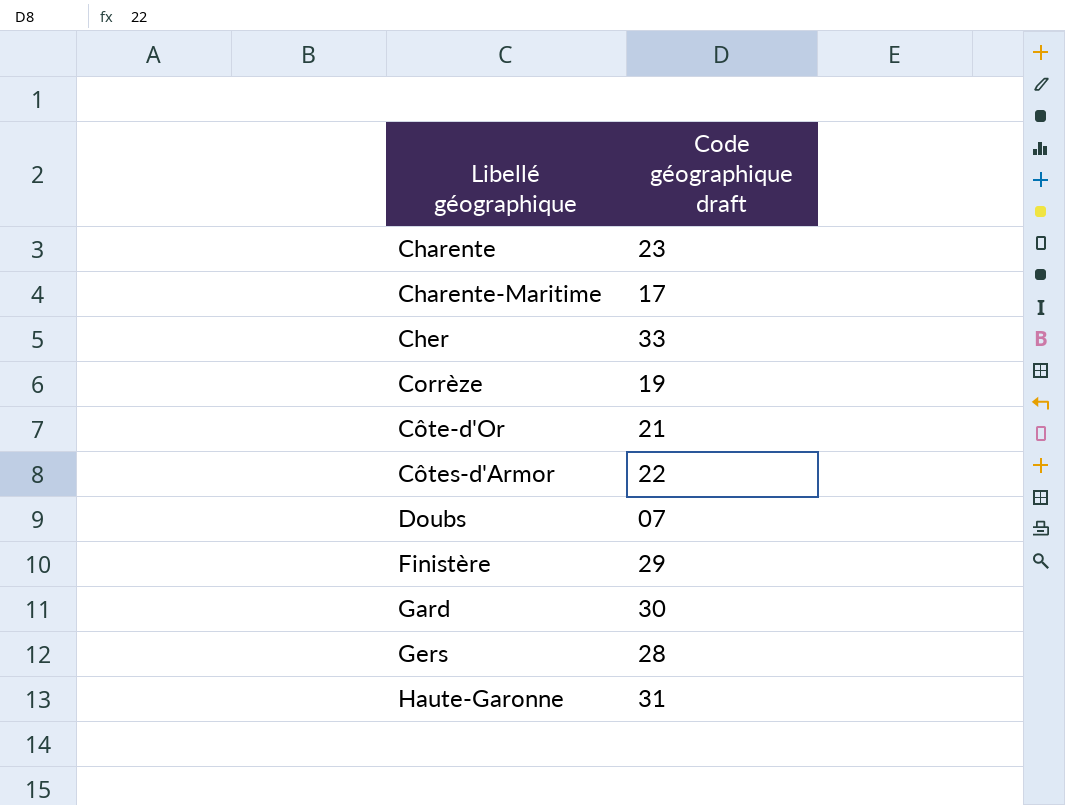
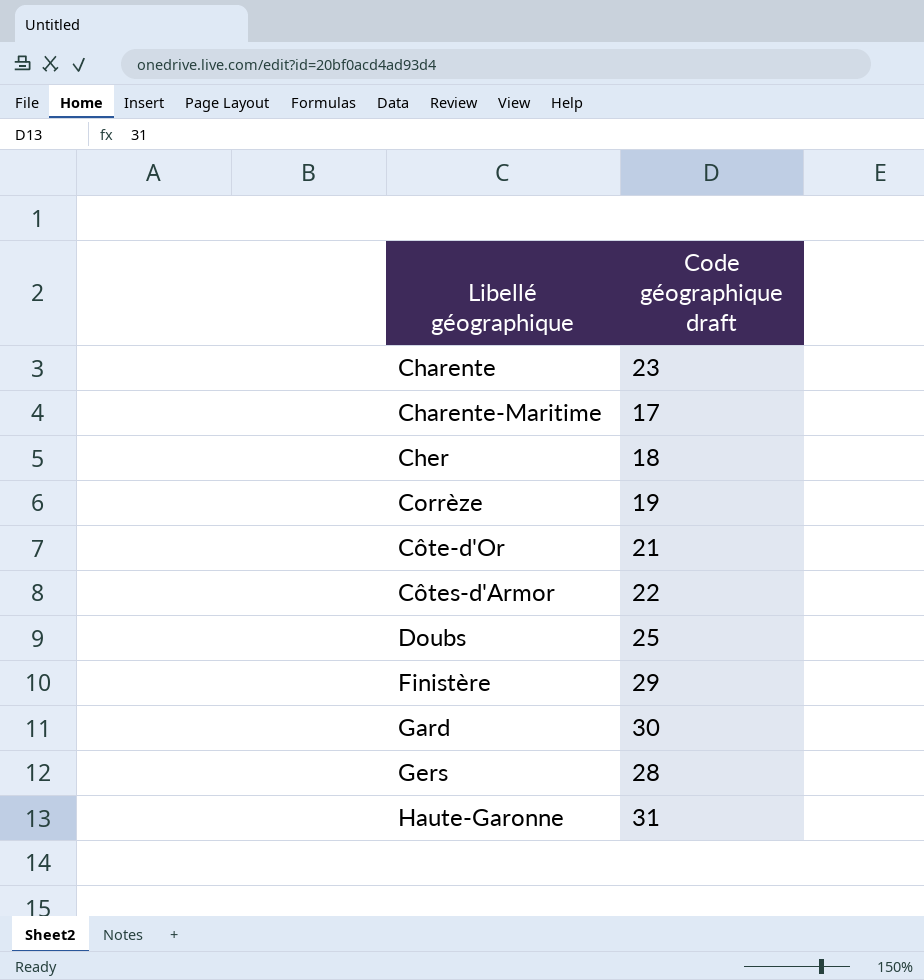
Cher | Code géographique draft: 33 -> 18
Doubs | Code géographique draft: 07 -> 25

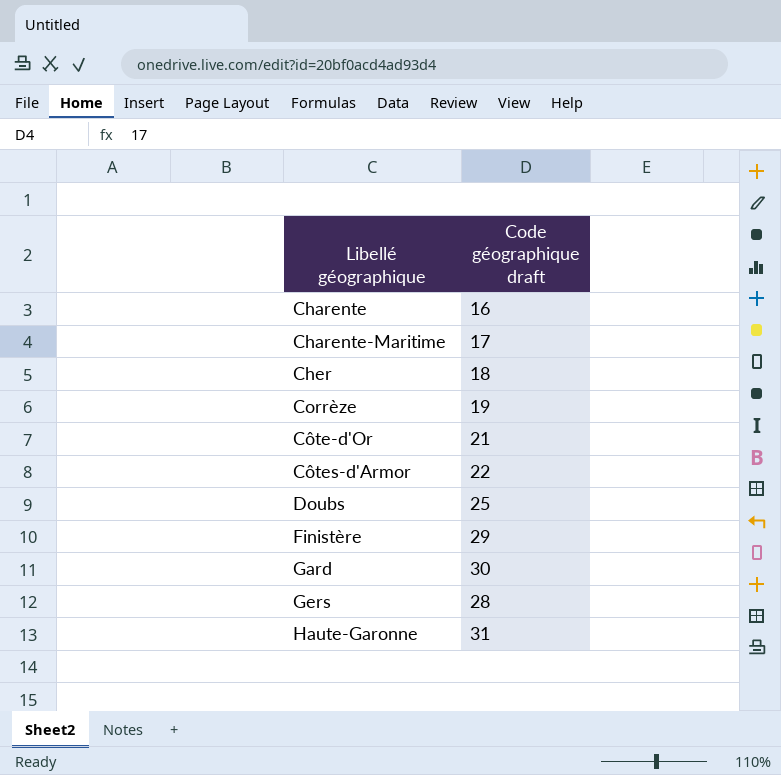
Charente | Code géographique draft: 23 -> 16

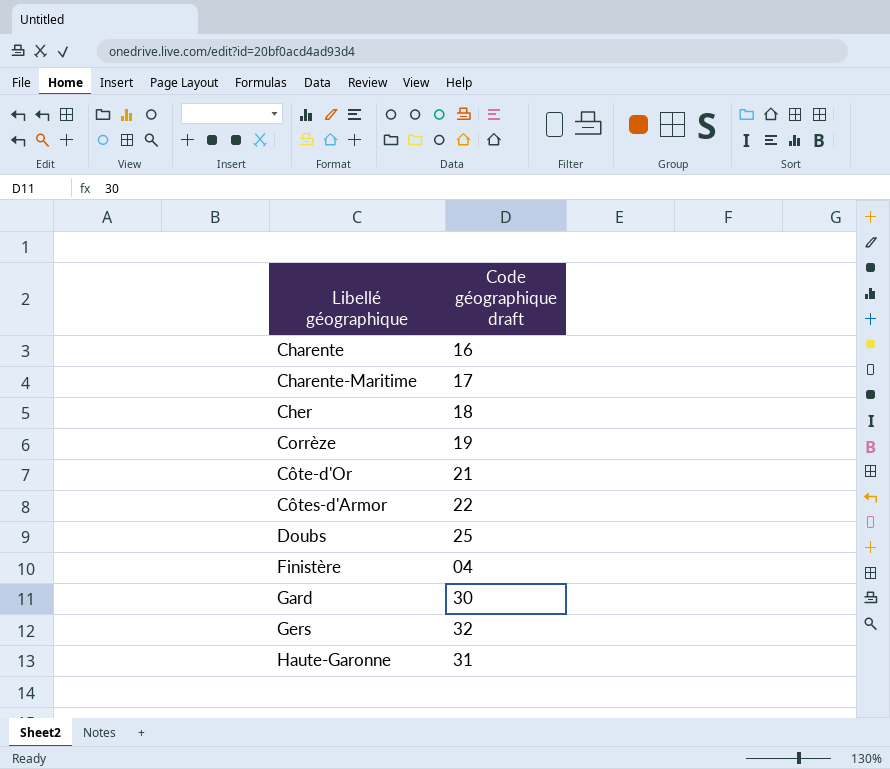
Finistère | Code géographique draft: 29 -> 04
Gers | Code géographique draft: 28 -> 32

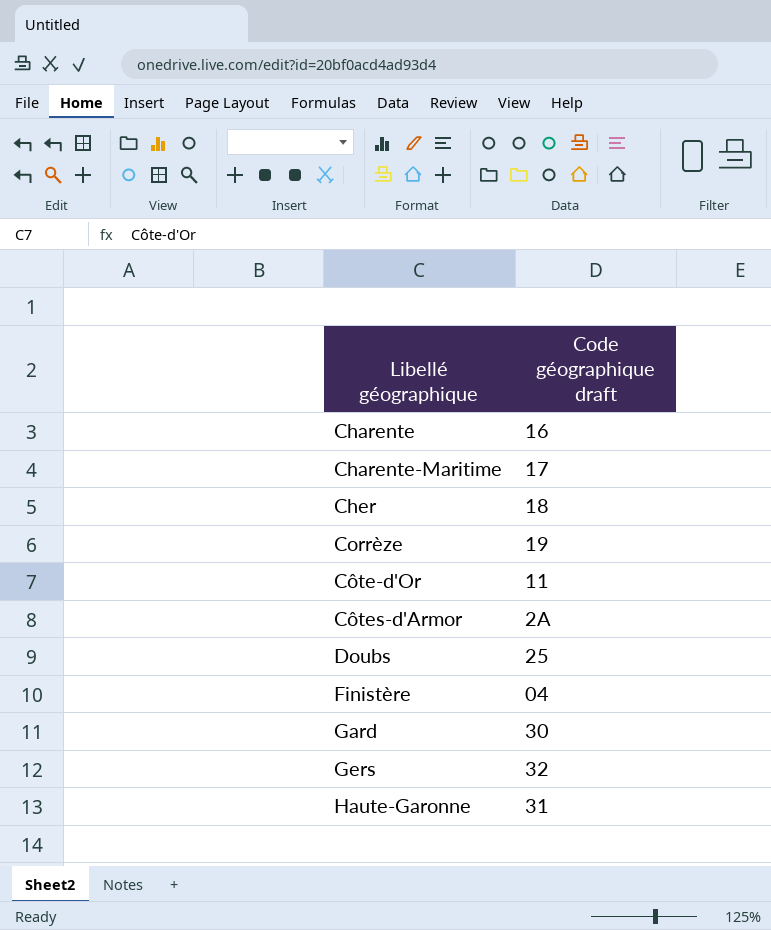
Côte-d'Or | Code géographique draft: 21 -> 11
Côtes-d'Armor | Code géographique draft: 22 -> 2A

